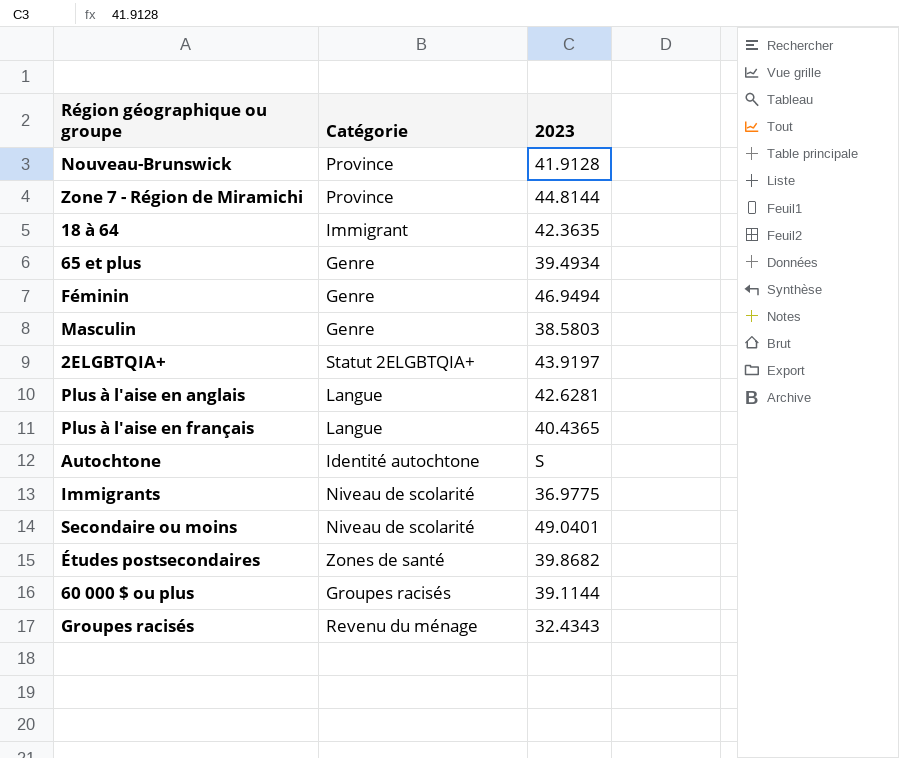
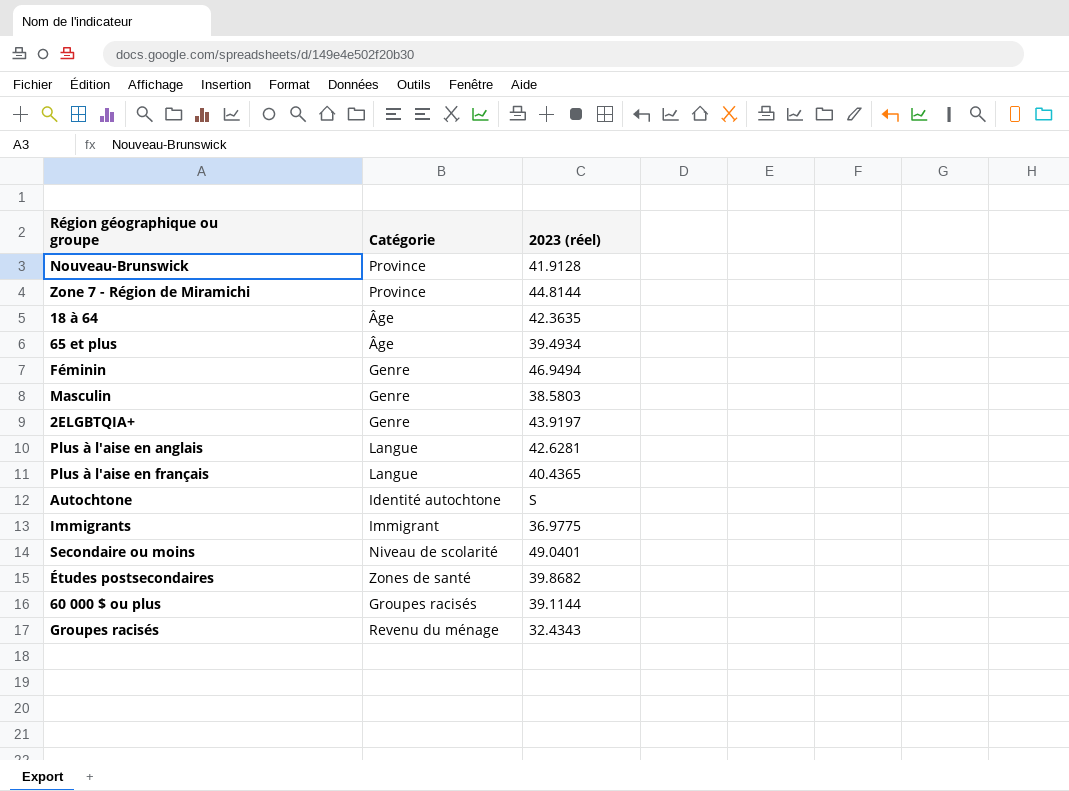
column name: 2023 -> 2023 (réel)
18 à 64 | Catégorie: Immigrant -> Âge
65 et plus | Catégorie: Genre -> Âge
2ELGBTQIA+ | Catégorie: Statut 2ELGBTQIA+ -> Genre
Immigrants | Catégorie: Niveau de scolarité -> Immigrant

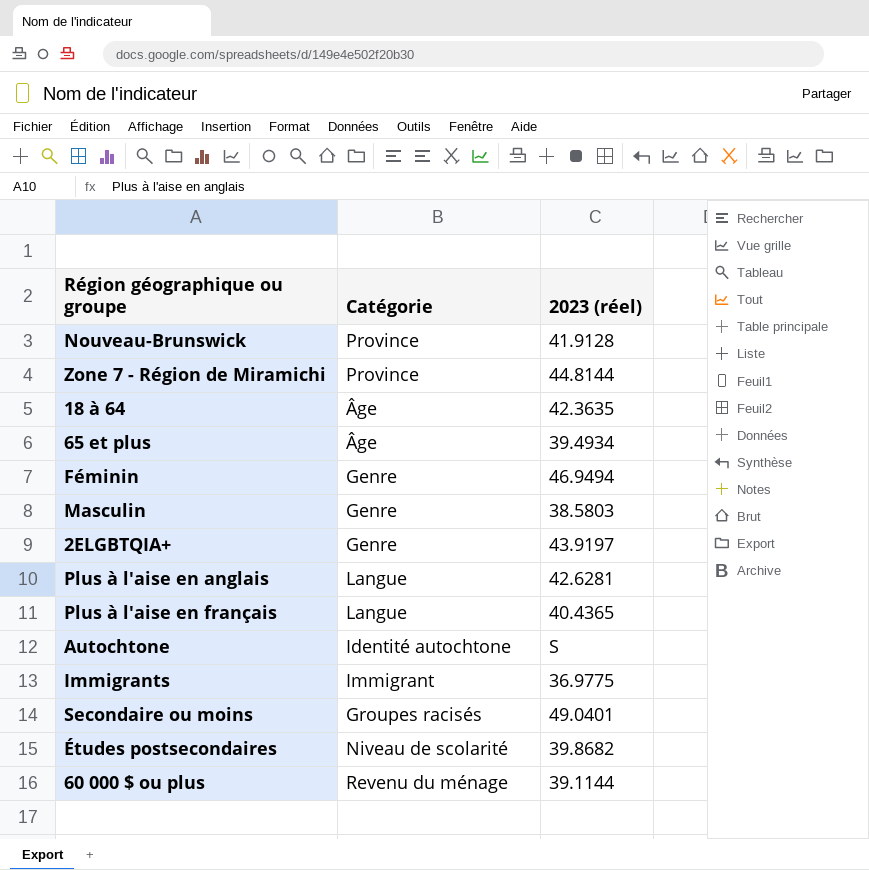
row Groupes racisés: Revenu du ménage | 32.4343 -> none
Secondaire ou moins | Catégorie: Niveau de scolarité -> Groupes racisés
Études postsecondaires | Catégorie: Zones de santé -> Niveau de scolarité
60 000 $ ou plus | Catégorie: Groupes racisés -> Revenu du ménage

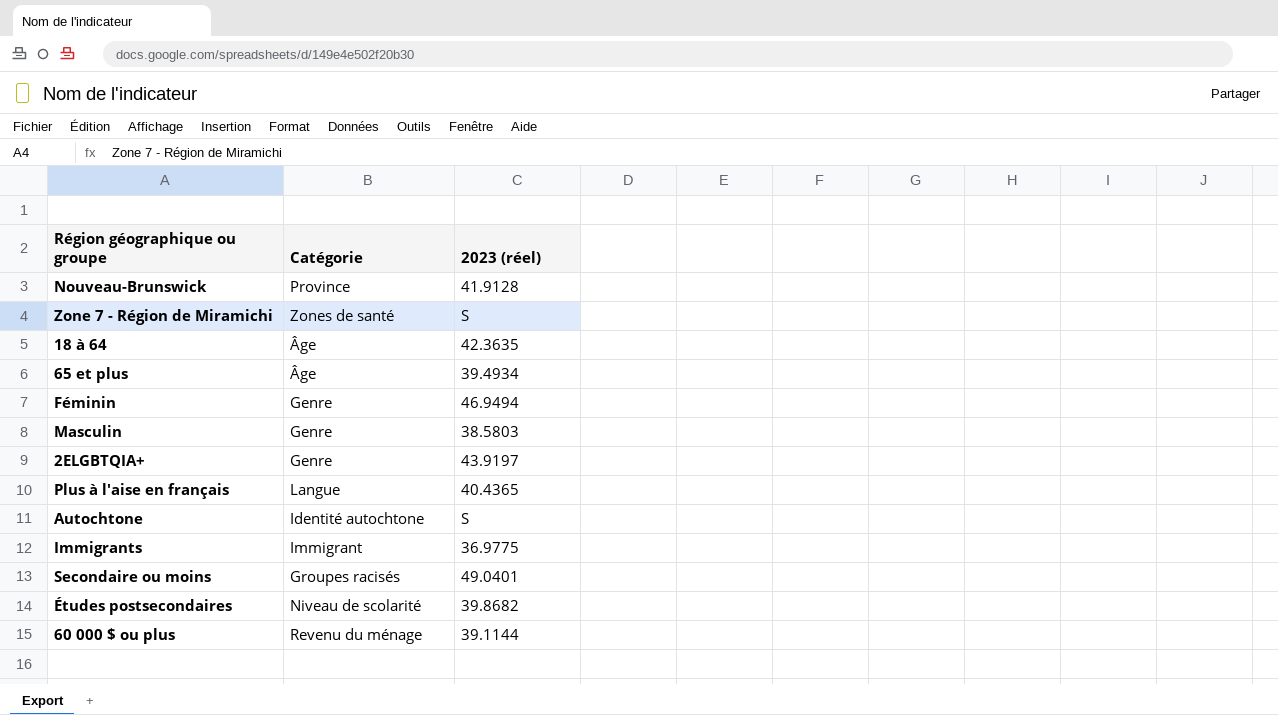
row Plus à l'aise en anglais: Langue | 42.6281 -> none
Zone 7 - Région de Miramichi | Catégorie: Province -> Zones de santé
Zone 7 - Région de Miramichi | 2023 (réel): 44.8144 -> S

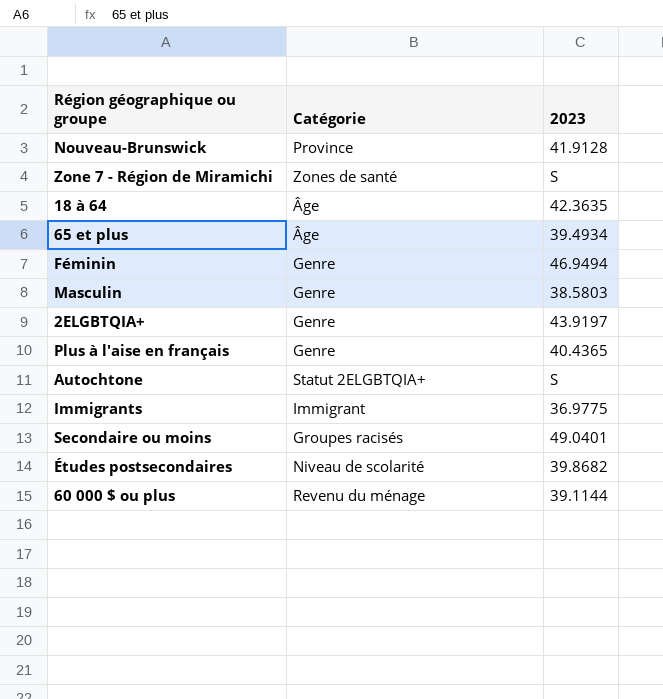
column name: 2023 (réel) -> 2023
Plus à l'aise en français | Catégorie: Langue -> Genre
Autochtone | Catégorie: Identité autochtone -> Statut 2ELGBTQIA+

